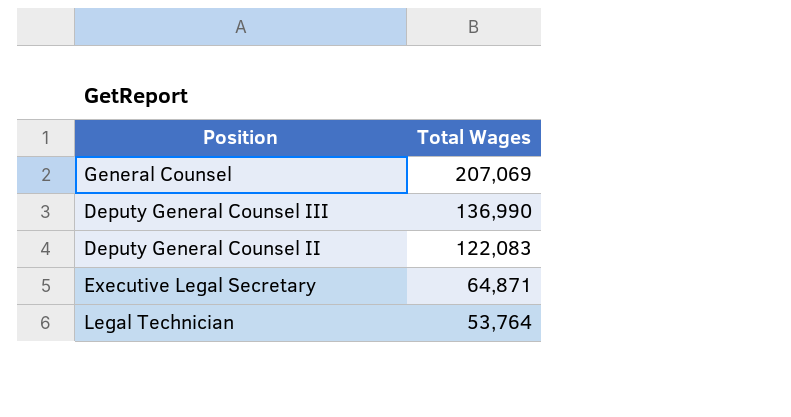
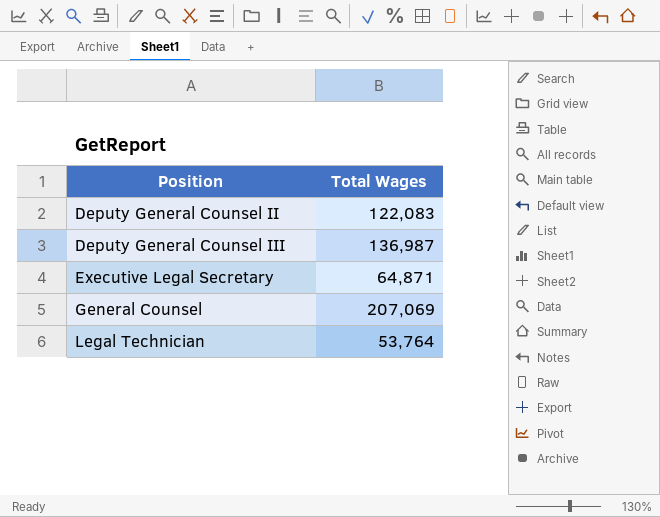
row order: Total Wages descending -> Position ascending
Deputy General Counsel III | Total Wages: 136,990 -> 136,987

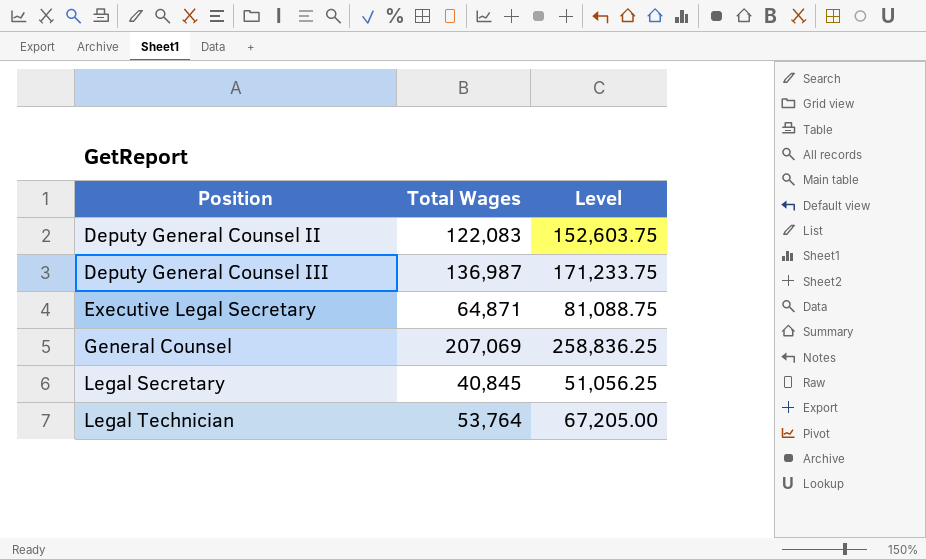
column Level | formula: none -> [Total Wages] * 1.25
row Legal Secretary: none -> 40,845 | 51,056.25

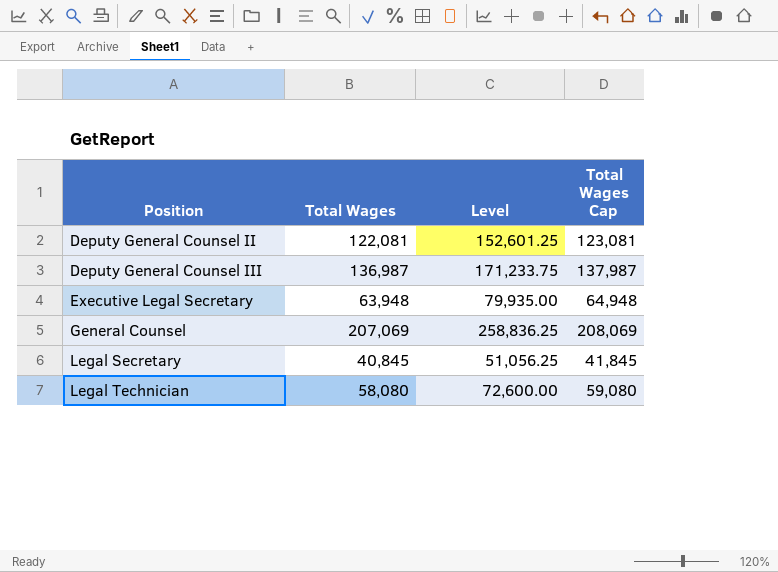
column Total Wages Cap | formula: none -> [Total Wages] + 1000
Deputy General Counsel II | Total Wages: 122,083 -> 122,081
Deputy General Counsel II | Level: 152,603.75 -> 152,601.25
Executive Legal Secretary | Total Wages: 64,871 -> 63,948
Executive Legal Secretary | Level: 81,088.75 -> 79,935.00
Legal Technician | Total Wages: 53,764 -> 58,080
Legal Technician | Level: 67,205.00 -> 72,600.00

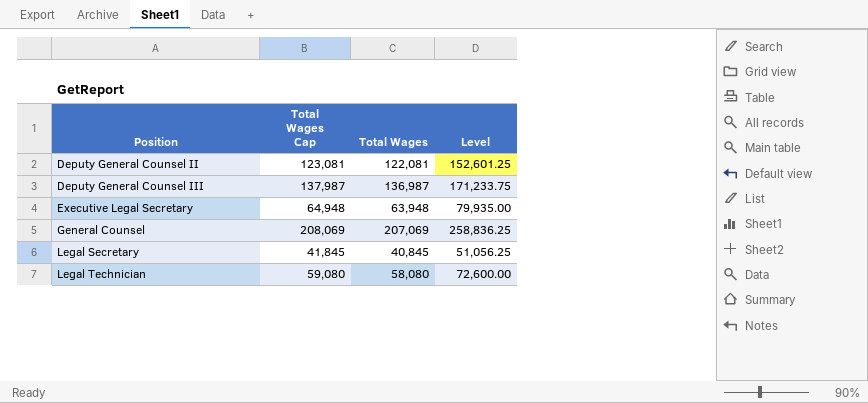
column Total Wages Cap | position: 4 -> 2

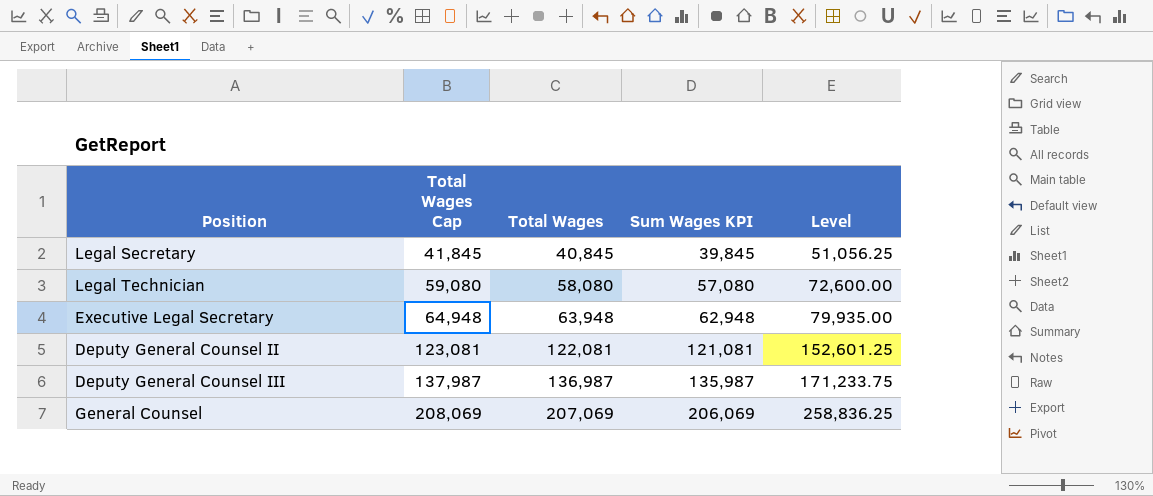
row order: Position ascending -> Total Wages Cap ascending
column Sum Wages KPI | formula: none -> [Total Wages] - 1000

